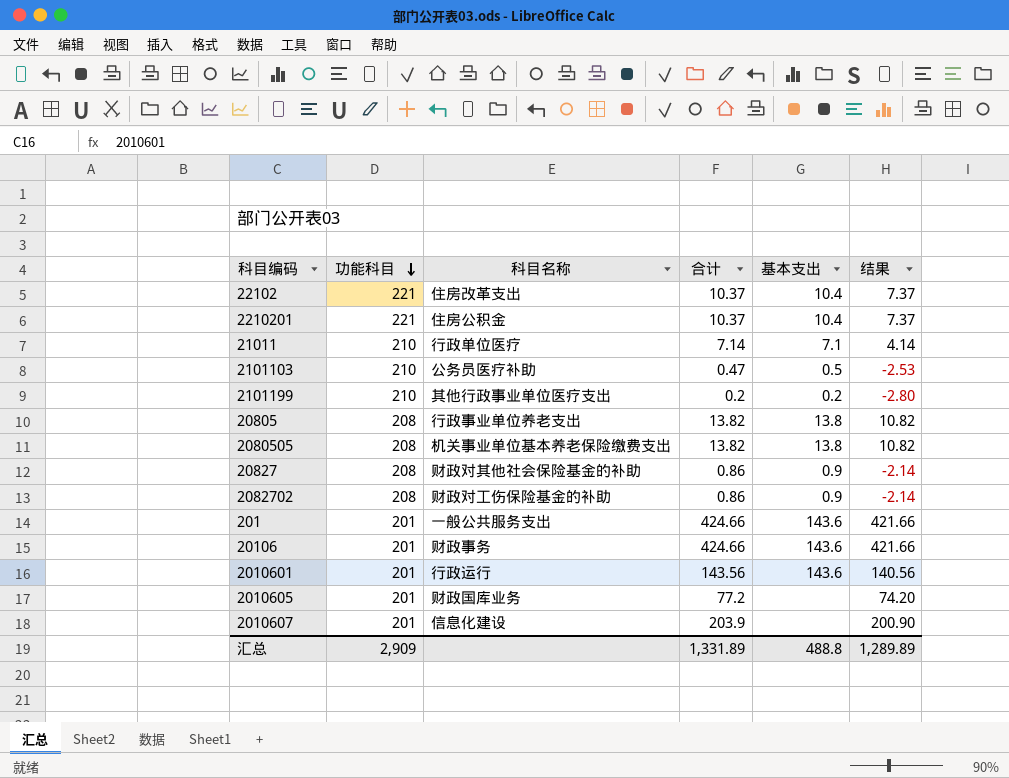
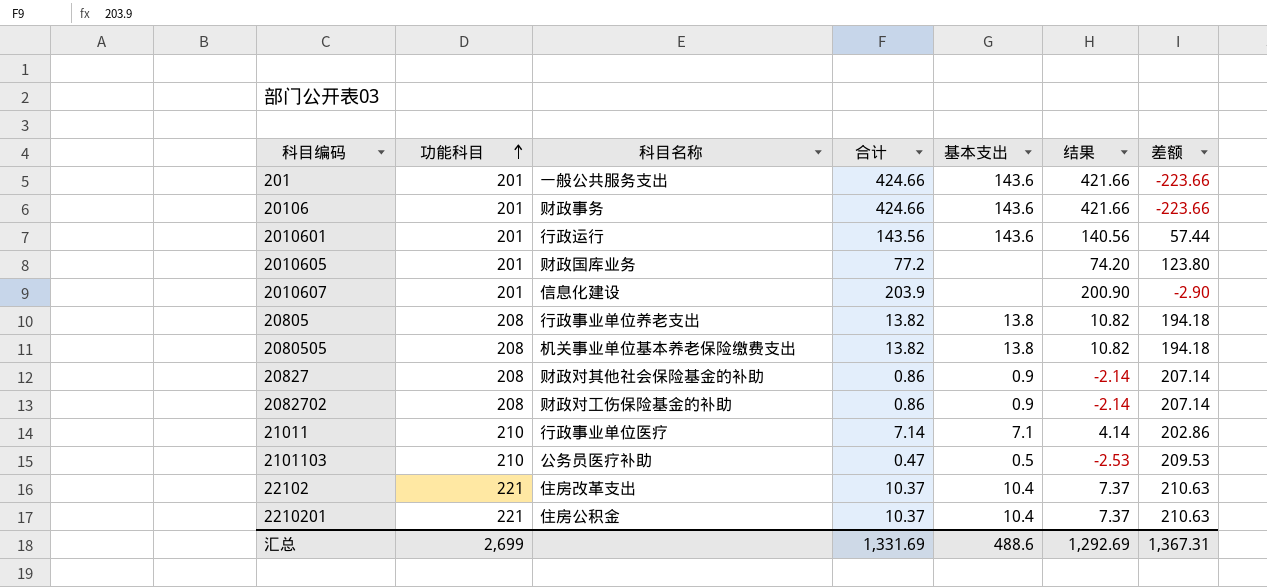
row order: 功能科目 descending -> 功能科目 ascending
column 差额 | formula: none -> [功能科目] - [合计]
row 2101199: 210 | 其他行政事业单位医疗支出 | 0.2 | 0.2 | -2.80 -> none
21011 | 科目名称: 行政单位医疗 -> 行政事业单位医疗
汇总 | 功能科目: 2,909 -> 2,699
汇总 | 合计: 1,331.89 -> 1,331.69
汇总 | 基本支出: 488.8 -> 488.6
汇总 | 结果: 1,289.89 -> 1,292.69

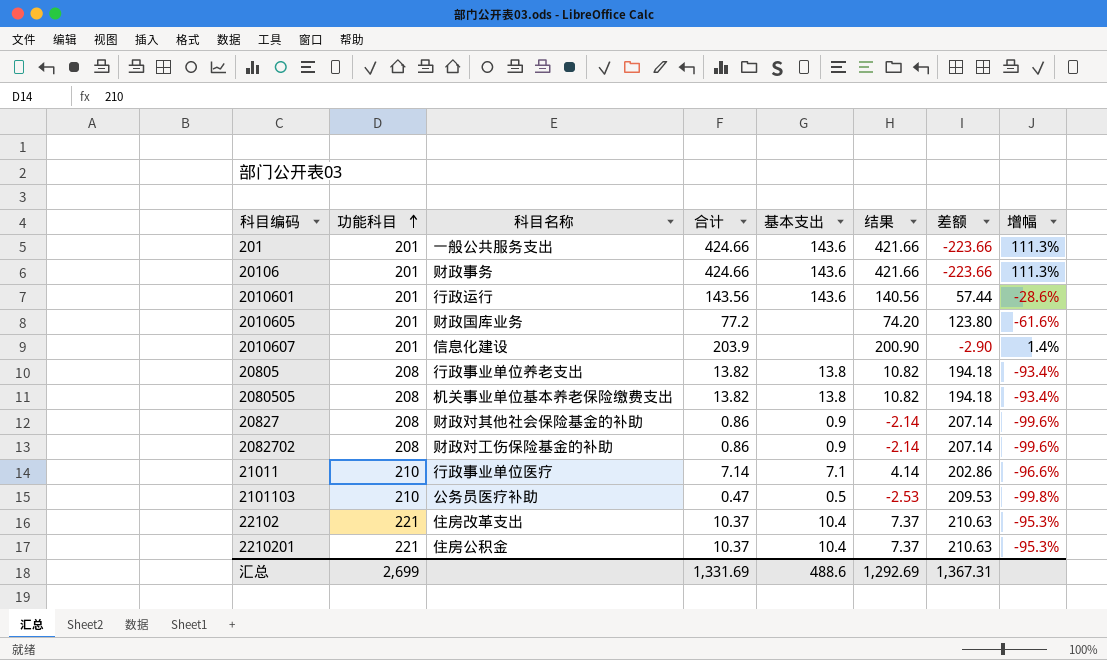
column 增幅 | formula: none -> ([合计] - [功能科目]) / [功能科目]

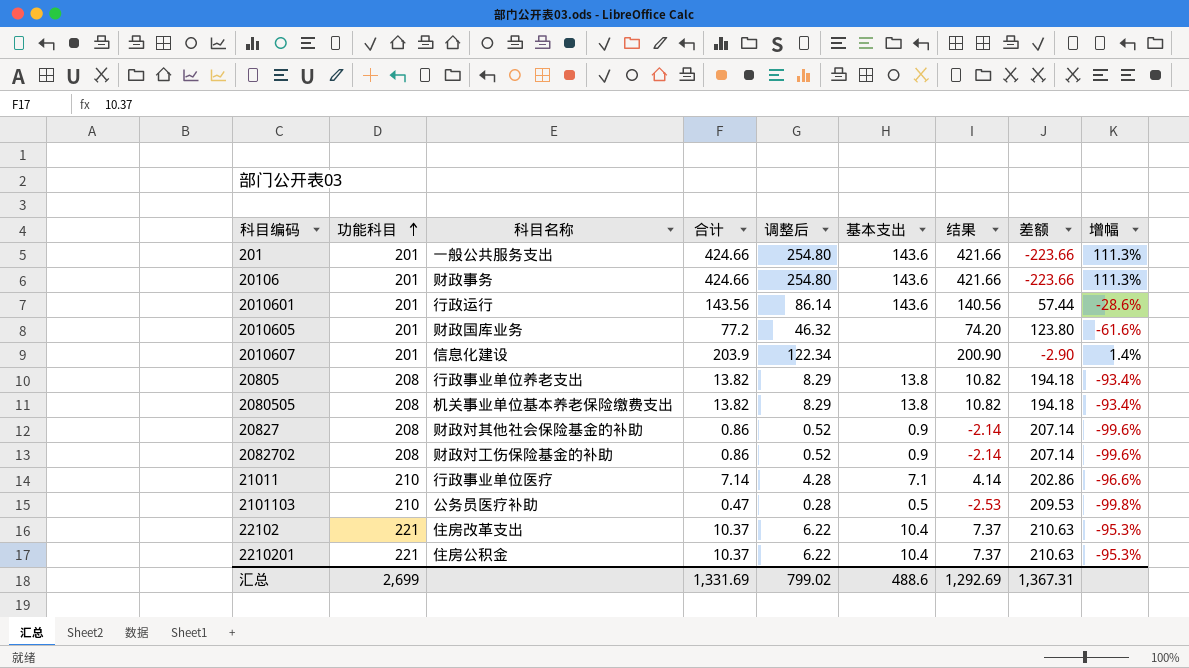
column 调整后 | formula: none -> [合计] * 0.6

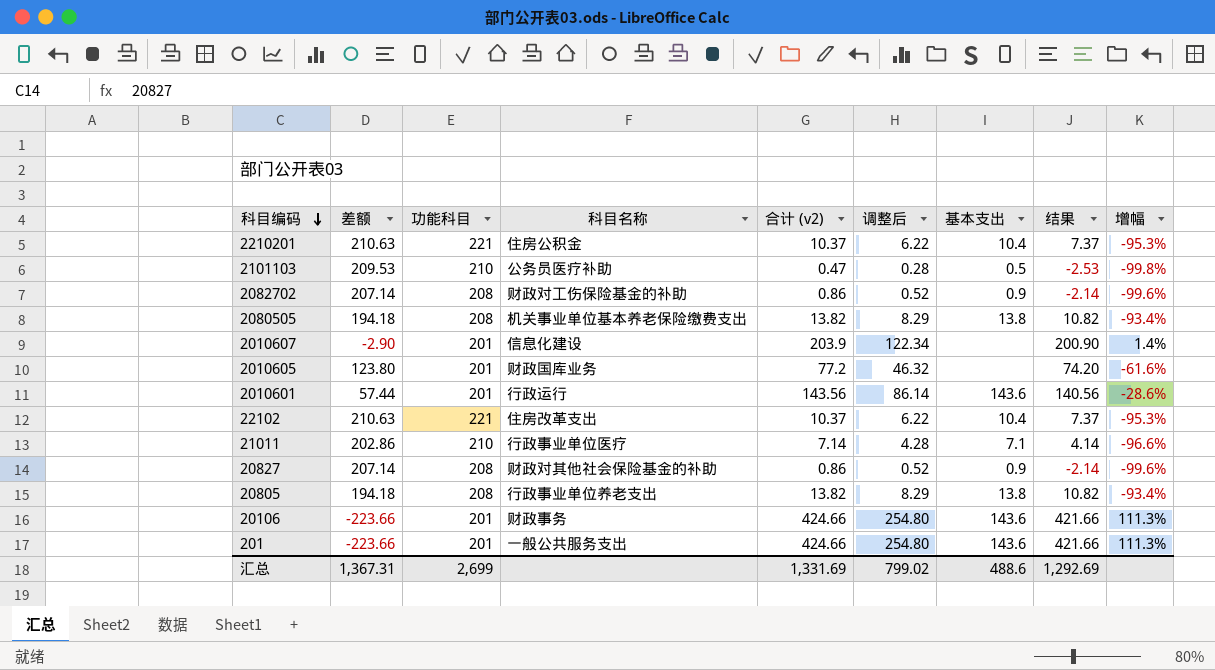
row order: 功能科目 ascending -> 科目编码 descending
column 差额 | position: 8 -> 2
column name: 合计 -> 合计 (v2)

